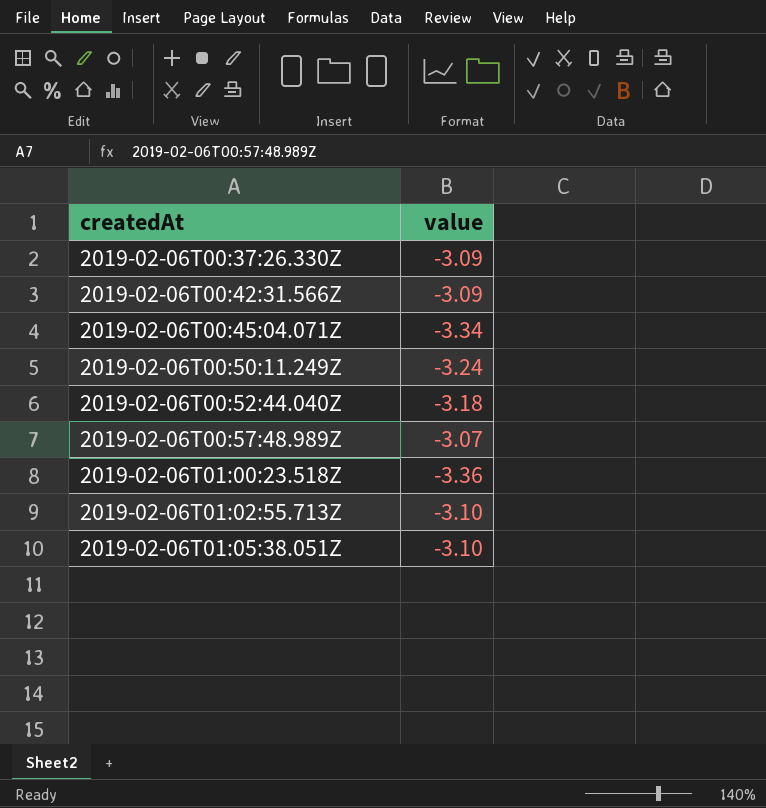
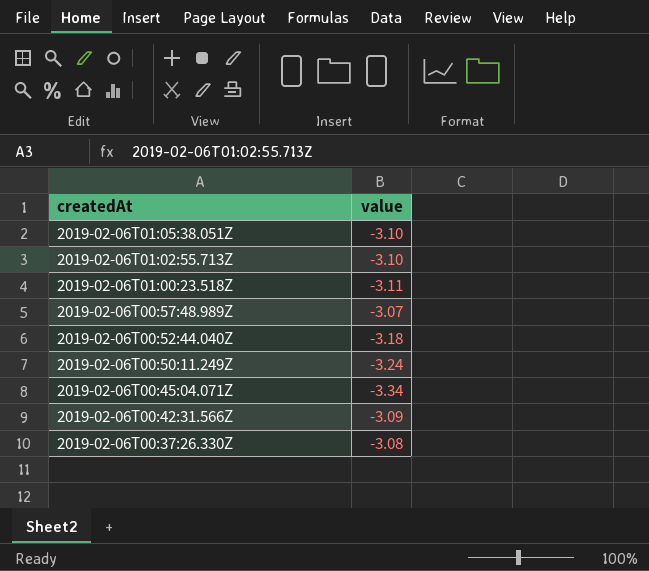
row order: createdAt ascending -> createdAt descending
2019-02-06T01:00:23.518Z | value: -3.36 -> -3.11
2019-02-06T00:37:26.330Z | value: -3.09 -> -3.08

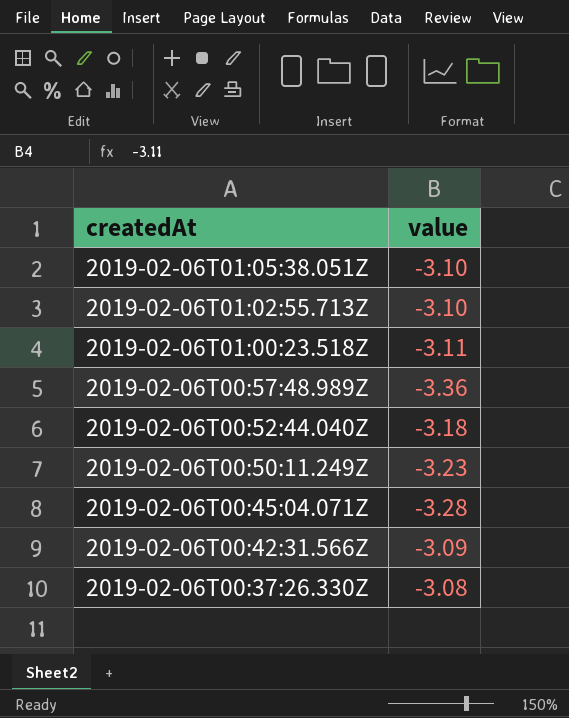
2019-02-06T00:57:48.989Z | value: -3.07 -> -3.36
2019-02-06T00:50:11.249Z | value: -3.24 -> -3.23
2019-02-06T00:45:04.071Z | value: -3.34 -> -3.28

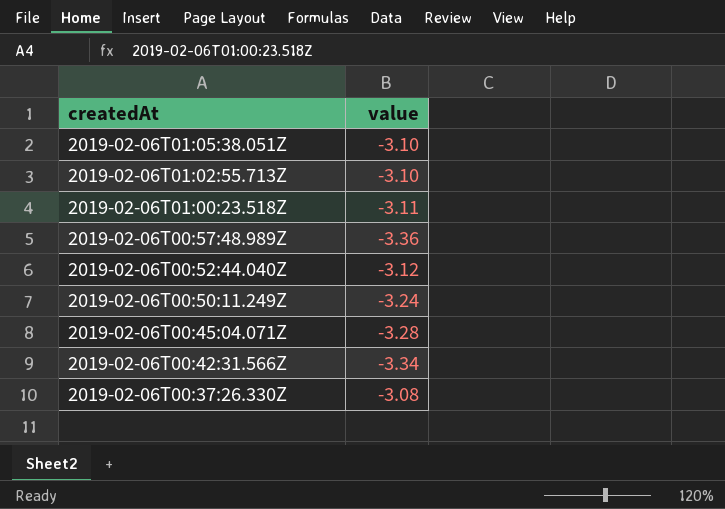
2019-02-06T00:52:44.040Z | value: -3.18 -> -3.12
2019-02-06T00:50:11.249Z | value: -3.23 -> -3.24
2019-02-06T00:42:31.566Z | value: -3.09 -> -3.34

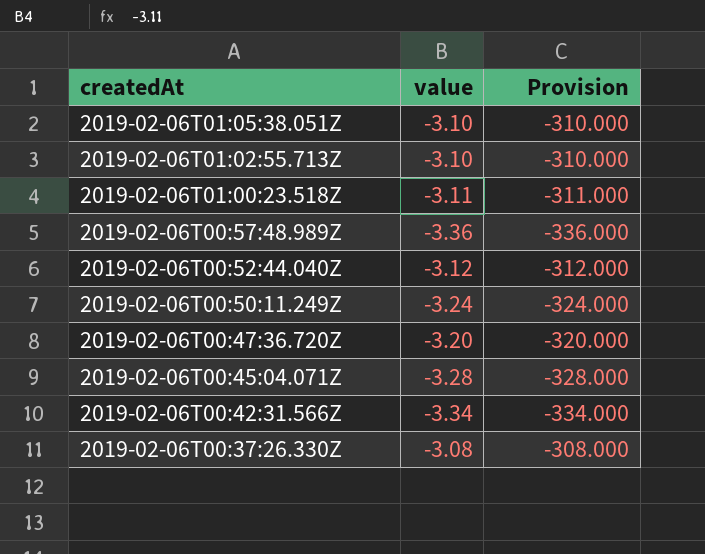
column Provision | formula: none -> [value] * 100
row 2019-02-06T00:47:36.720Z: none -> -3.20 | -320.000

